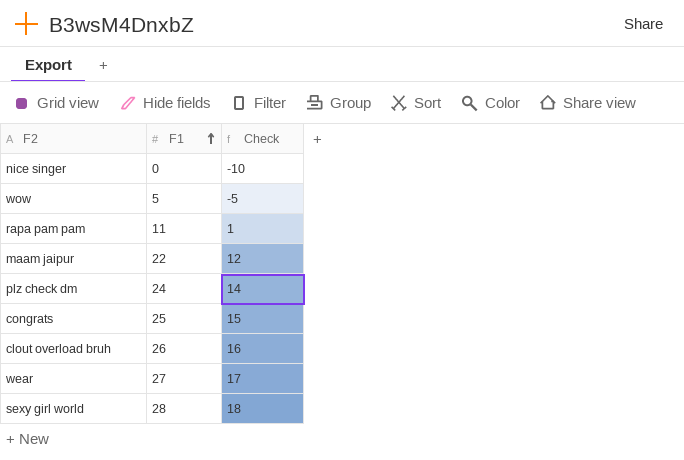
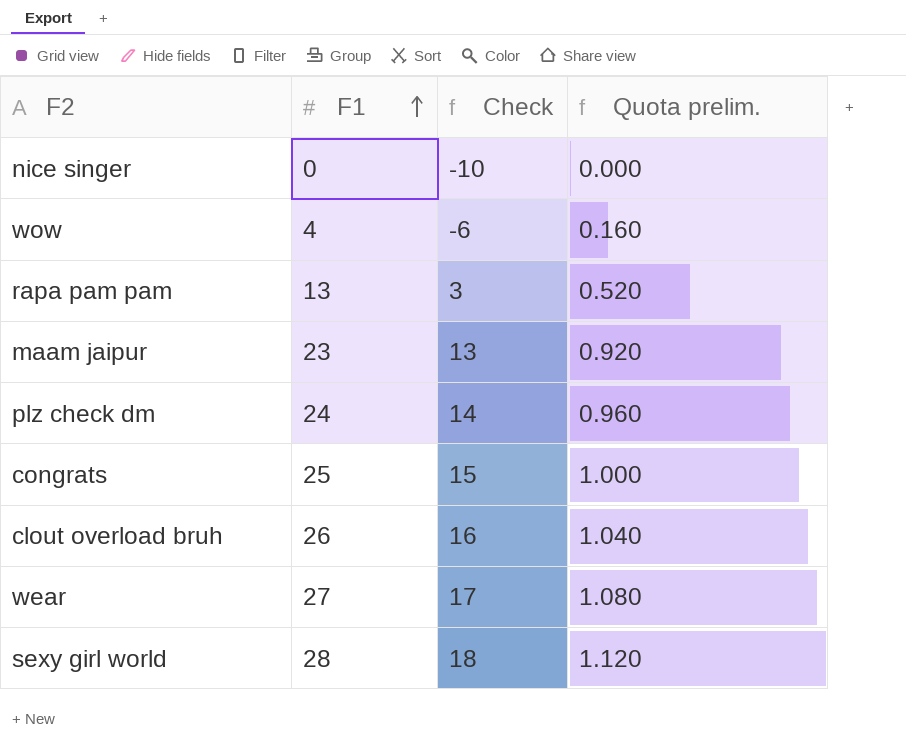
column Quota prelim. | formula: none -> [F1] * 0.04
wow | F1: 5 -> 4
wow | Check: -5 -> -6
rapa pam pam | F1: 11 -> 13
rapa pam pam | Check: 1 -> 3
maam jaipur | F1: 22 -> 23
maam jaipur | Check: 12 -> 13

